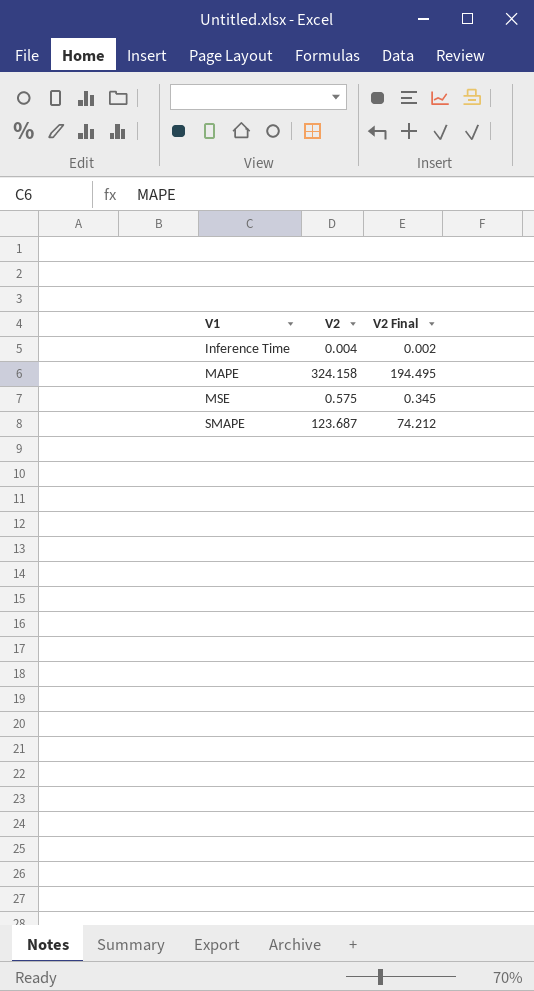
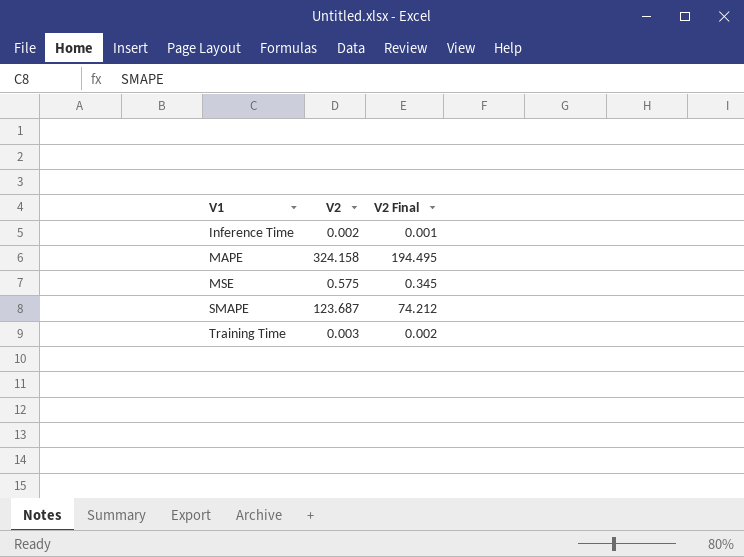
Inference Time | V2: 0.004 -> 0.002
Inference Time | V2 Final: 0.002 -> 0.001
row Training Time: none -> 0.003 | 0.002

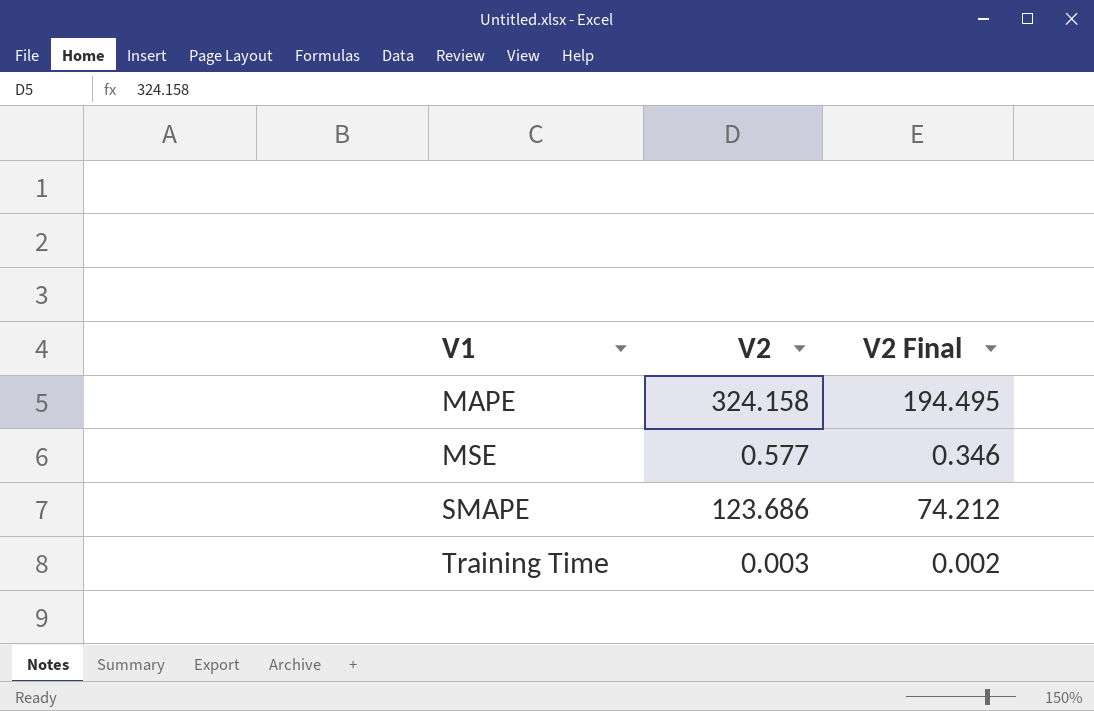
row Inference Time: 0.002 | 0.001 -> none
MSE | V2: 0.575 -> 0.577
MSE | V2 Final: 0.345 -> 0.346
SMAPE | V2: 123.687 -> 123.686

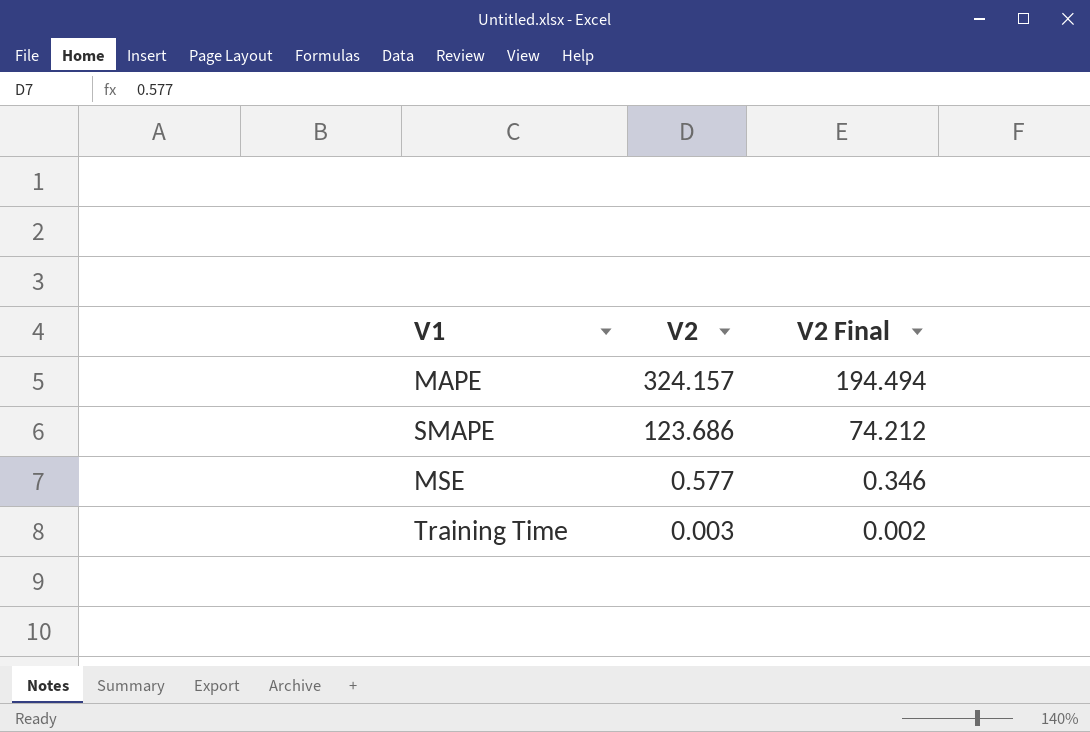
row order: V1 ascending -> V2 descending
MAPE | V2: 324.158 -> 324.157
MAPE | V2 Final: 194.495 -> 194.494

